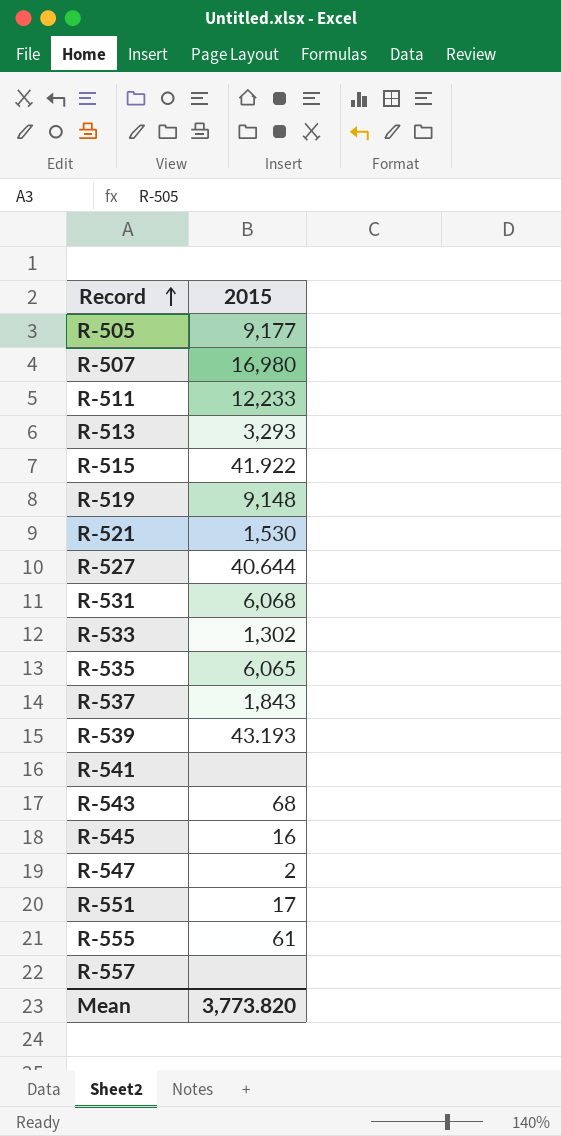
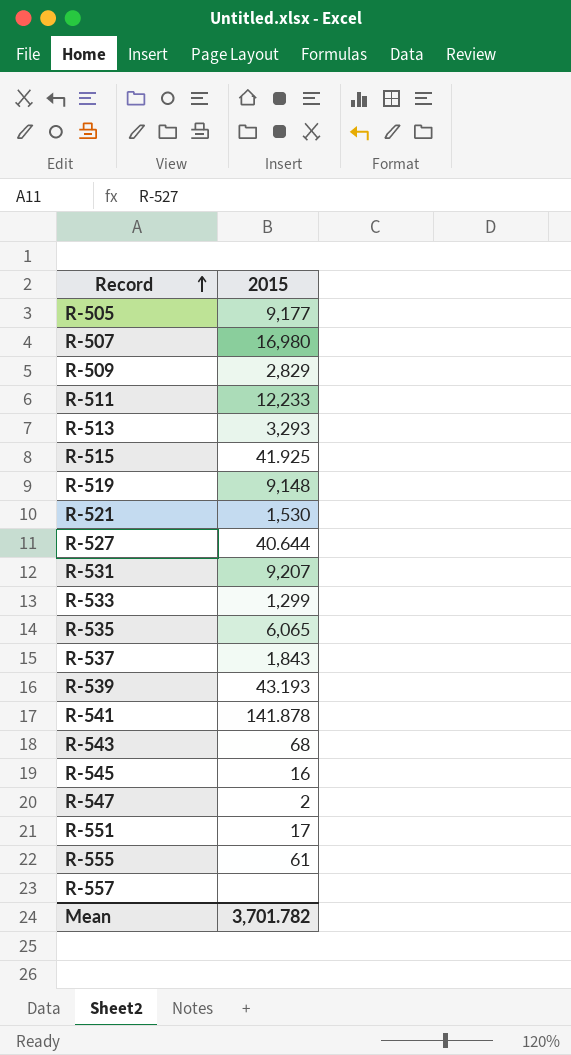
row R-509: none -> 2,829
R-515 | 2015: 41.922 -> 41.925
R-531 | 2015: 6,068 -> 9,207
R-533 | 2015: 1,302 -> 1,299
R-541 | 2015: none -> 141.878
Mean | 2015: 3,773.820 -> 3,701.782

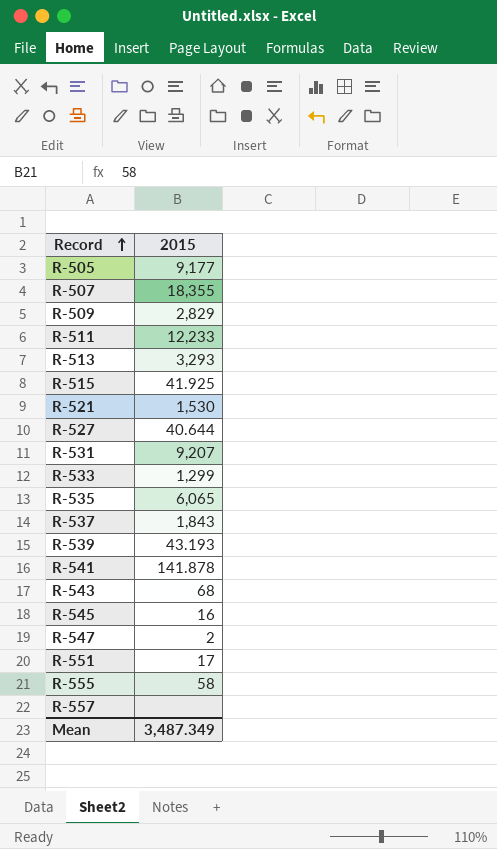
row R-519: 9,148 -> none
R-507 | 2015: 16,980 -> 18,355
R-555 | 2015: 61 -> 58
Mean | 2015: 3,701.782 -> 3,487.349

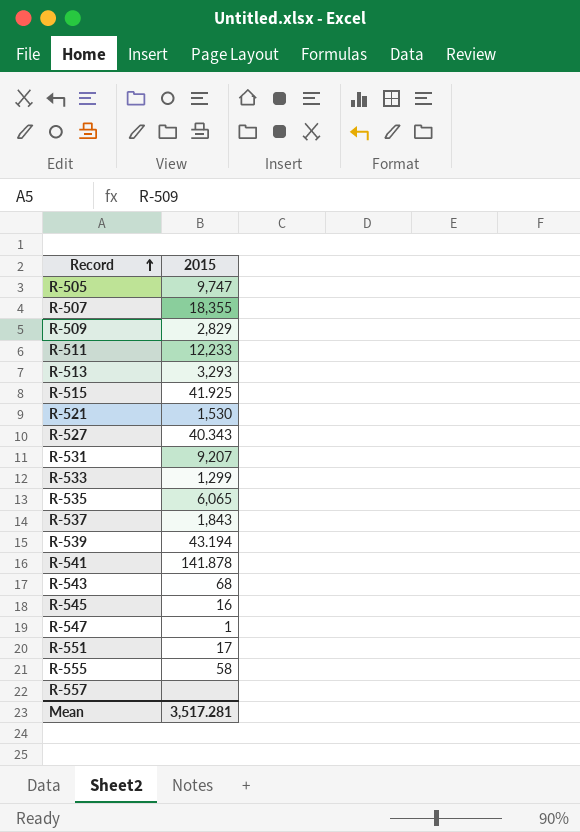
R-505 | 2015: 9,177 -> 9,747
R-527 | 2015: 40.644 -> 40.343
R-539 | 2015: 43.193 -> 43.194
R-547 | 2015: 2 -> 1
Mean | 2015: 3,487.349 -> 3,517.281

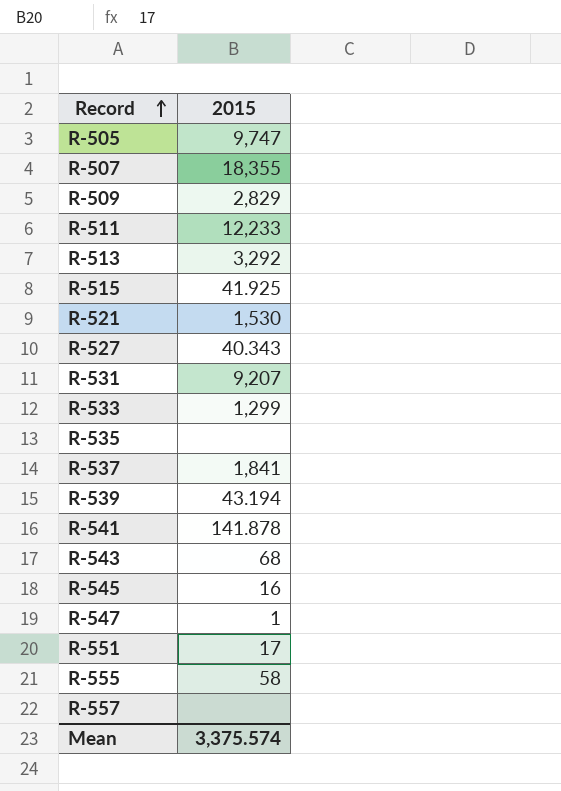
R-513 | 2015: 3,293 -> 3,292
R-535 | 2015: 6,065 -> none
R-537 | 2015: 1,843 -> 1,841
Mean | 2015: 3,517.281 -> 3,375.574

